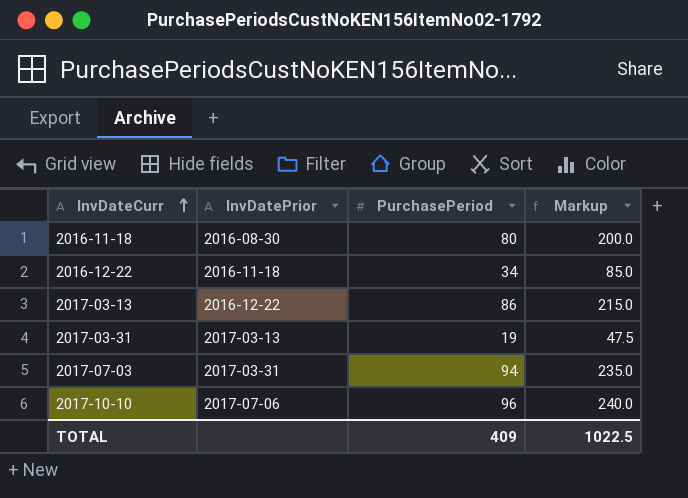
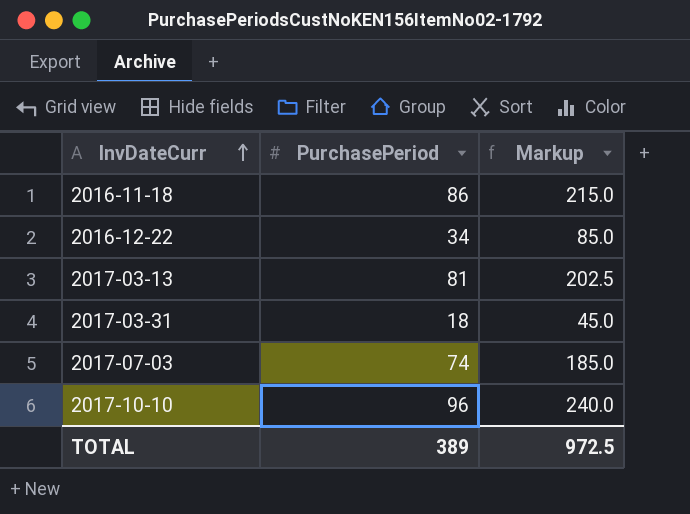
column InvDatePrior | position: 2 -> none
2016-11-18 | PurchasePeriod: 80 -> 86
2016-11-18 | Markup: 200.0 -> 215.0
2017-03-13 | PurchasePeriod: 86 -> 81
2017-03-13 | Markup: 215.0 -> 202.5
2017-03-31 | PurchasePeriod: 19 -> 18
2017-03-31 | Markup: 47.5 -> 45.0
2017-07-03 | PurchasePeriod: 94 -> 74
2017-07-03 | Markup: 235.0 -> 185.0
TOTAL | PurchasePeriod: 409 -> 389
TOTAL | Markup: 1022.5 -> 972.5

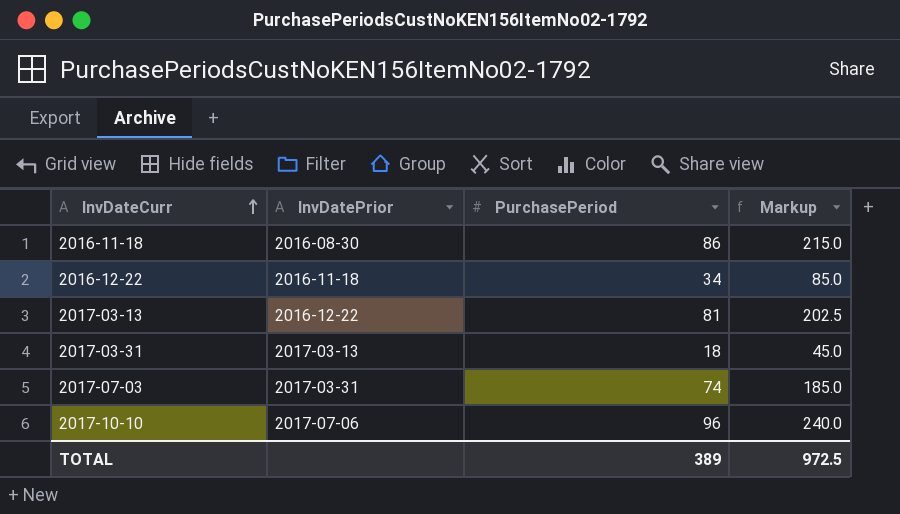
column InvDatePrior | position: none -> 2

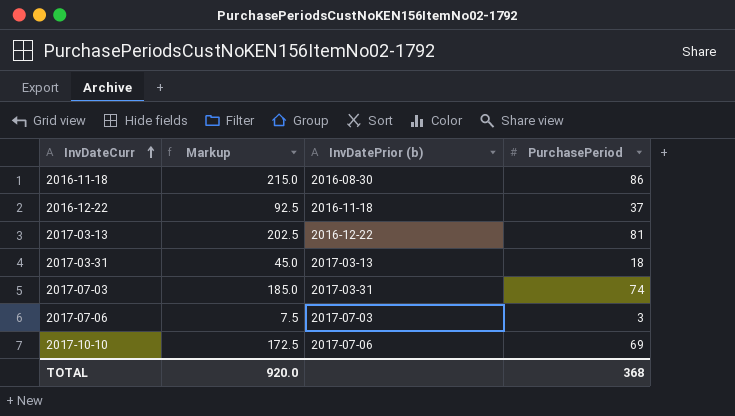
column Markup | position: 4 -> 2
column name: InvDatePrior -> InvDatePrior (b)
2016-12-22 | Markup: 85.0 -> 92.5
2016-12-22 | PurchasePeriod: 34 -> 37
row 2017-07-06: none -> 7.5 | 2017-07-03 | 3
2017-10-10 | Markup: 240.0 -> 172.5
2017-10-10 | PurchasePeriod: 96 -> 69
TOTAL | Markup: 972.5 -> 920.0
TOTAL | PurchasePeriod: 389 -> 368

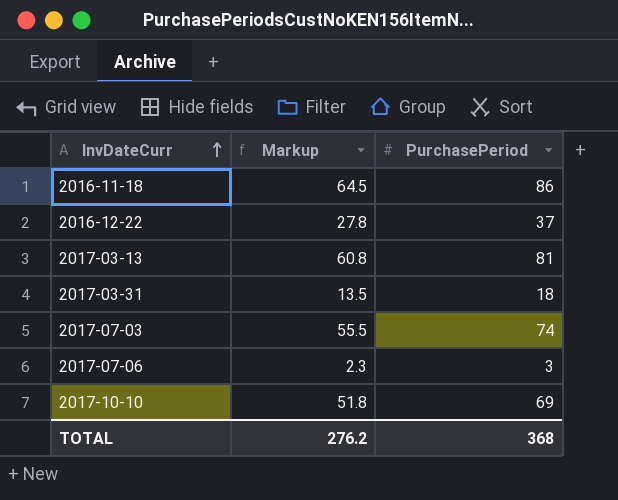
column InvDatePrior (b) | position: 3 -> none
column Markup | formula: [PurchasePeriod] * 2.5 -> [PurchasePeriod] * 0.75
TOTAL | Markup: 920.0 -> 276.2

